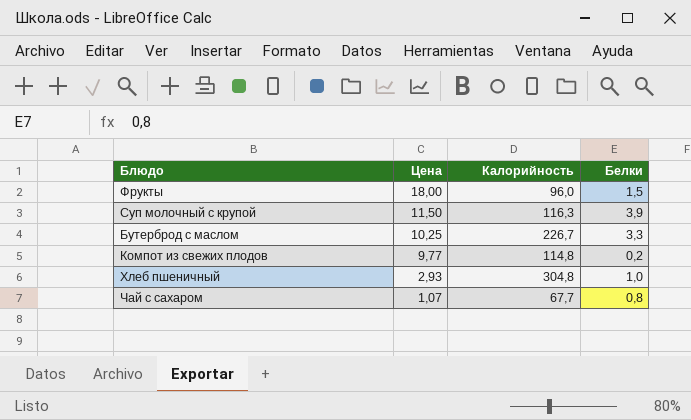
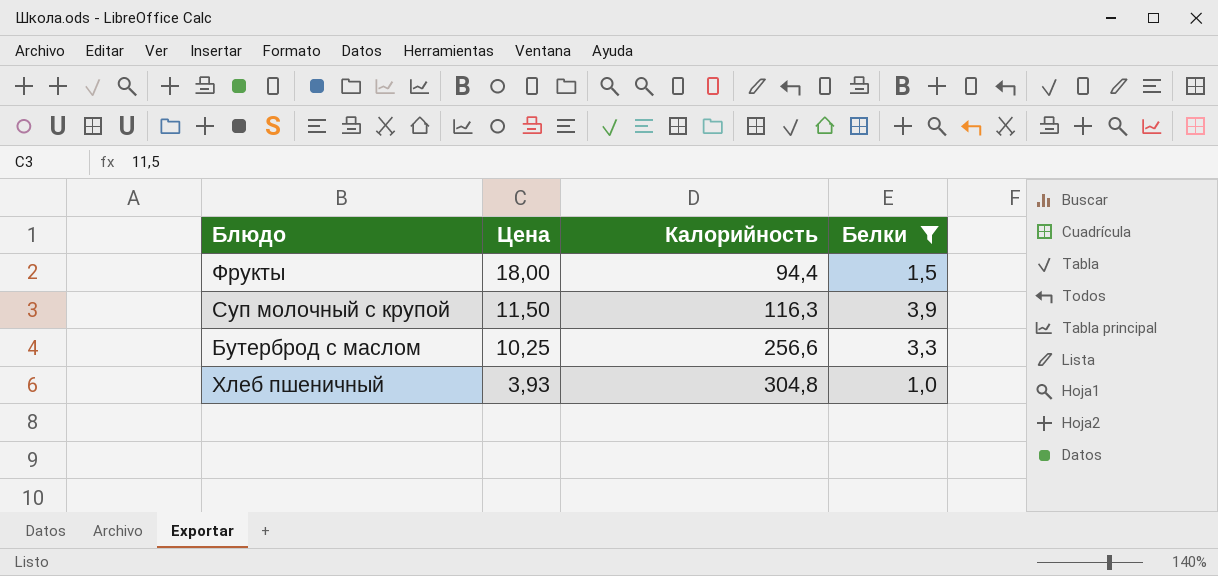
filter: none -> Белки >= 1,0
Фрукты | Калорийность: 96,0 -> 94,4
Бутерброд с маслом | Калорийность: 226,7 -> 256,6
Хлеб пшеничный | Цена: 2,93 -> 3,93

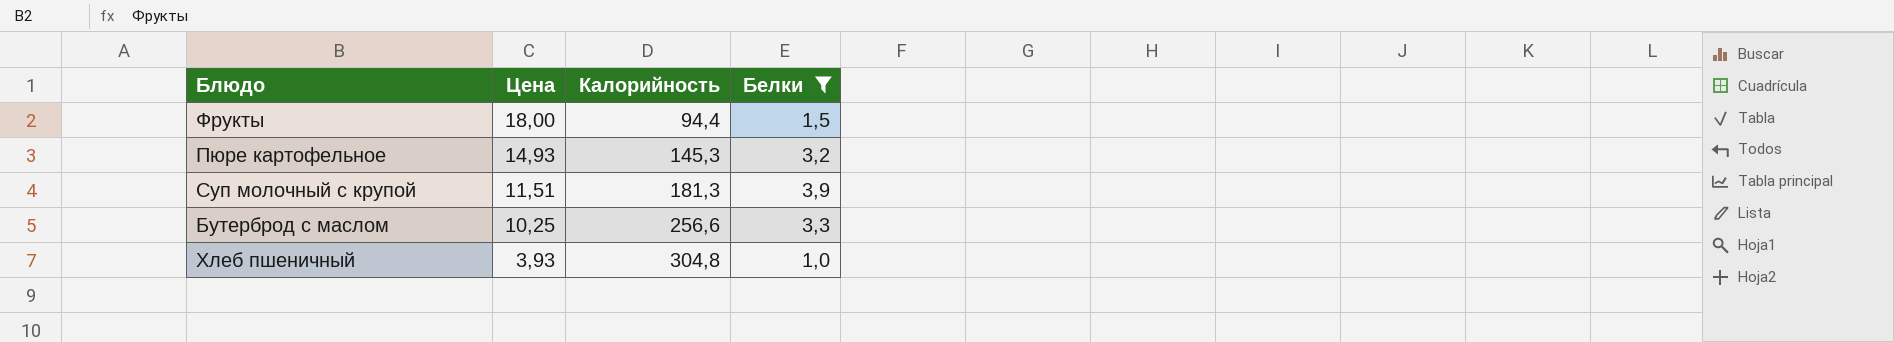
row Пюре картофельное: none -> 14,93 | 145,3 | 3,2
Суп молочный с крупой | Цена: 11,50 -> 11,51
Суп молочный с крупой | Калорийность: 116,3 -> 181,3

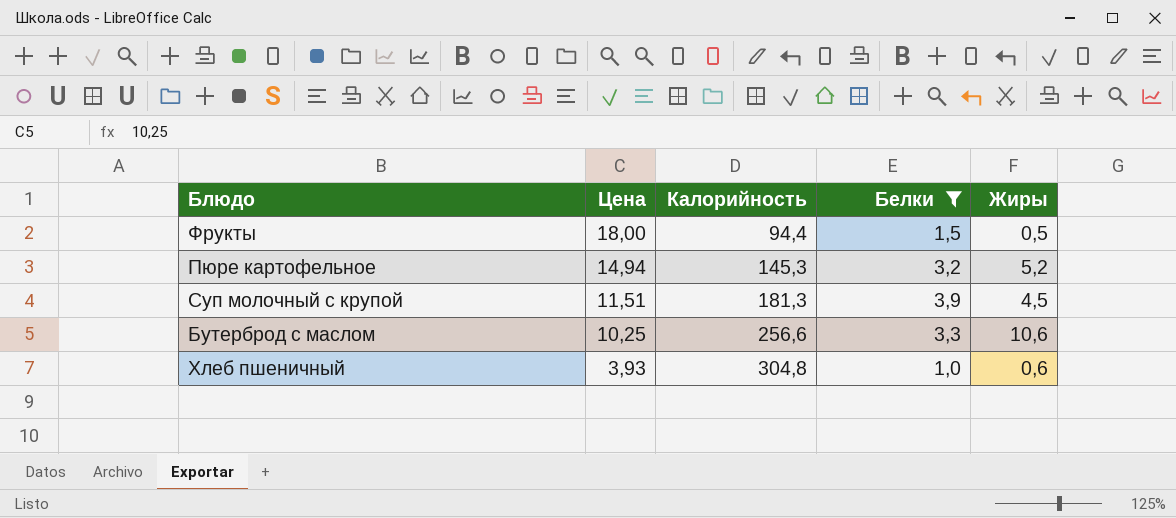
column Жиры | position: none -> 5
Пюре картофельное | Цена: 14,93 -> 14,94

